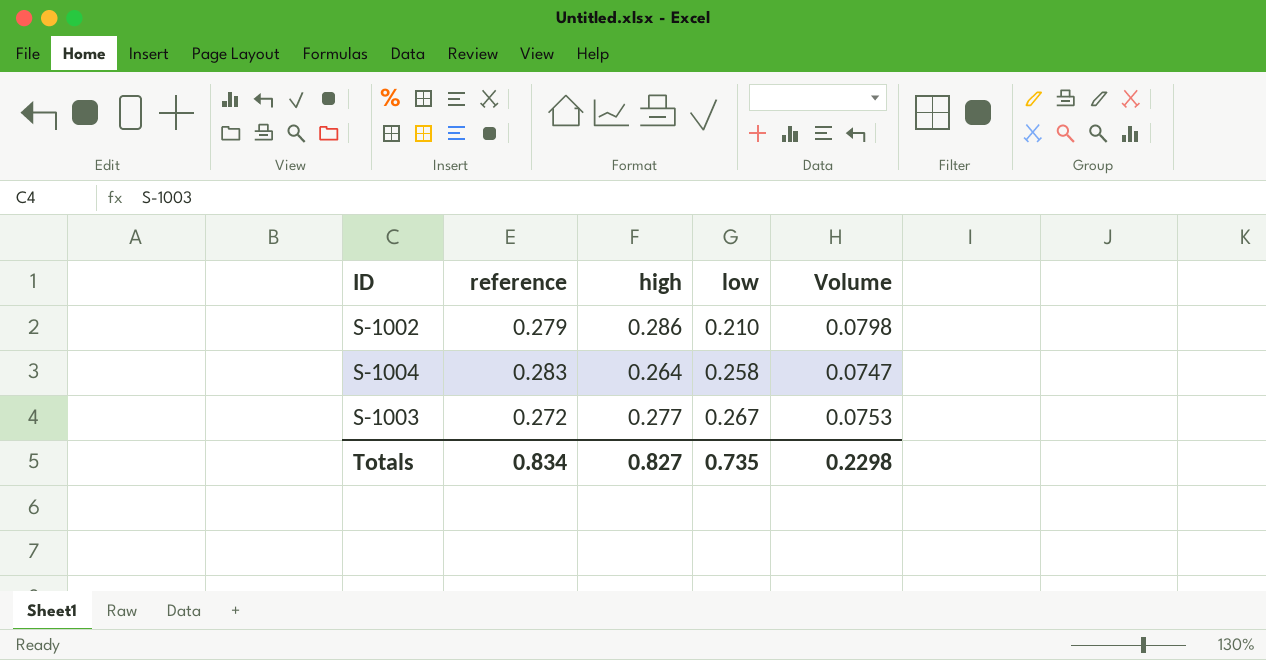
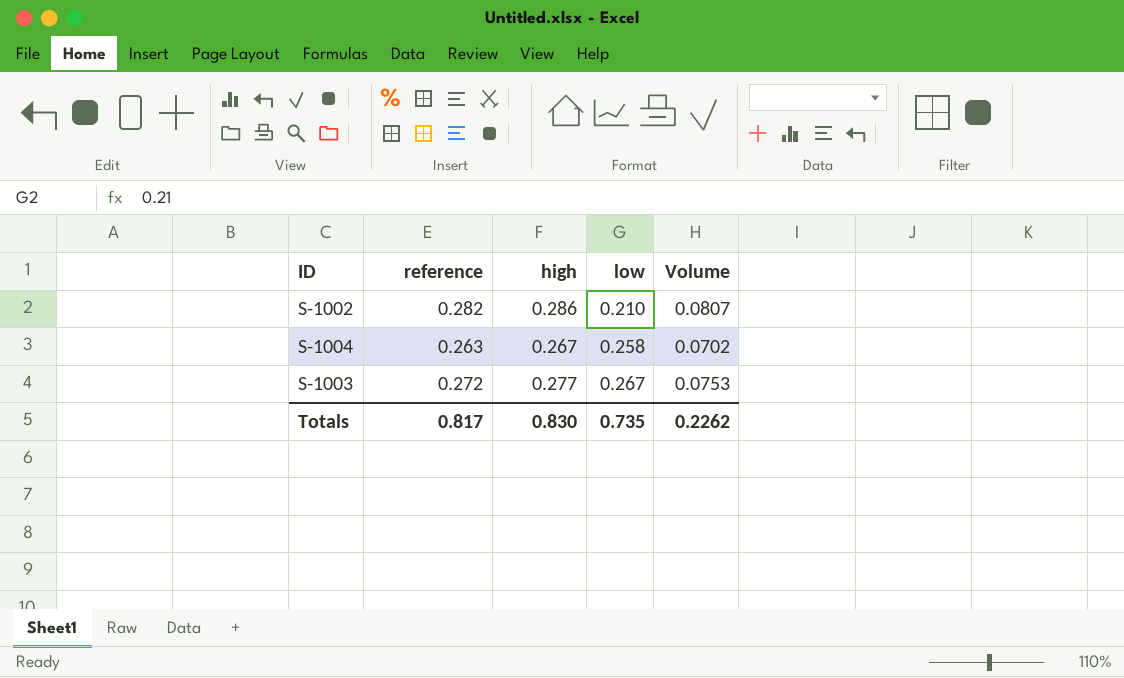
S-1002 | reference: 0.279 -> 0.282
S-1002 | Volume: 0.0798 -> 0.0807
S-1004 | reference: 0.283 -> 0.263
S-1004 | high: 0.264 -> 0.267
S-1004 | Volume: 0.0747 -> 0.0702
Totals | reference: 0.834 -> 0.817
Totals | high: 0.827 -> 0.830
Totals | Volume: 0.2298 -> 0.2262

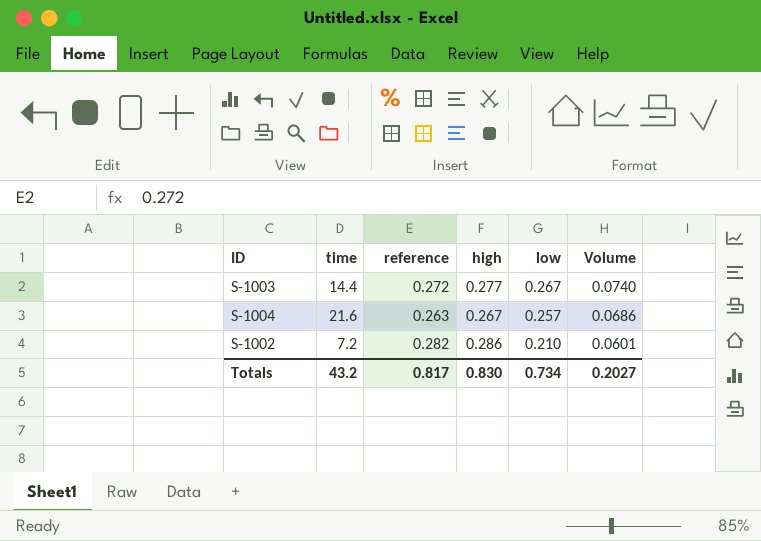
row order: low ascending -> low descending
column time | position: none -> 2
column Volume | formula: [reference] * [high] -> [high] * [low]
S-1004 | low: 0.258 -> 0.257
Totals | low: 0.735 -> 0.734
Totals | Volume: 0.2262 -> 0.2027

